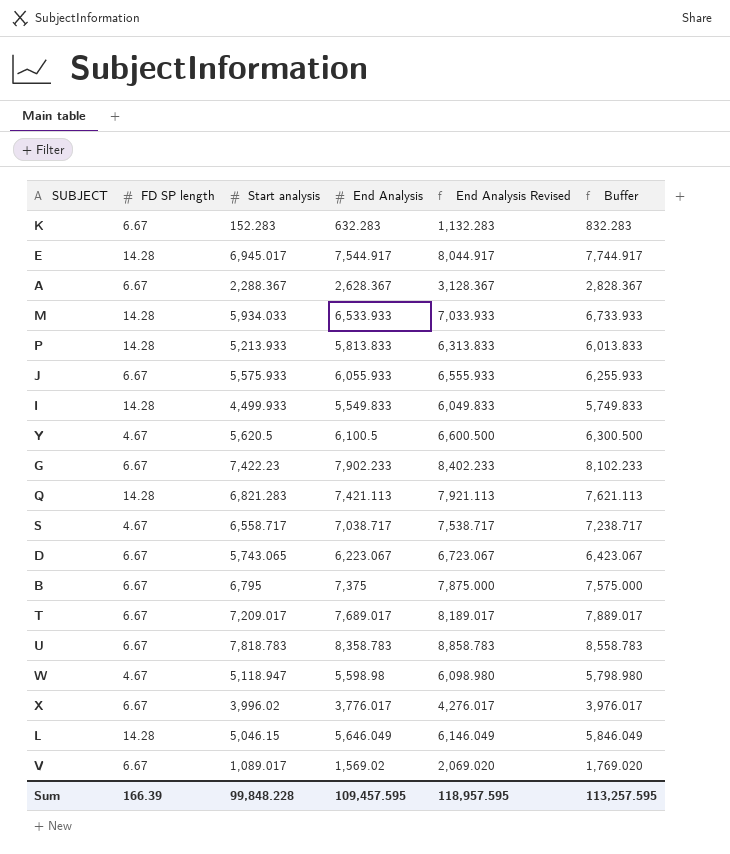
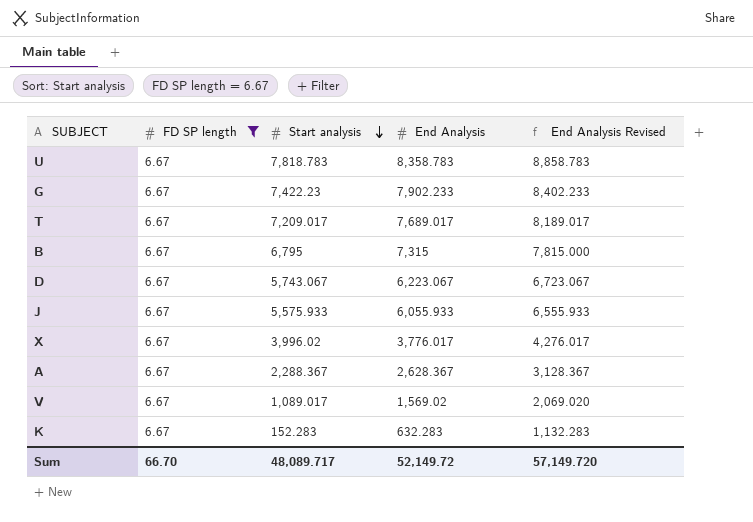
filter: none -> FD SP length = 6.67
row order: none -> Start analysis descending
column Buffer | formula: [End Analysis] + 200 -> none
B | End Analysis: 7,375 -> 7,315
B | End Analysis Revised: 7,875.000 -> 7,815.000
D | Start analysis: 5,743.065 -> 5,743.067
Sum | FD SP length: 166.39 -> 66.70
Sum | Start analysis: 99,848.228 -> 48,089.717
Sum | End Analysis: 109,457.595 -> 52,149.72
Sum | End Analysis Revised: 118,957.595 -> 57,149.720

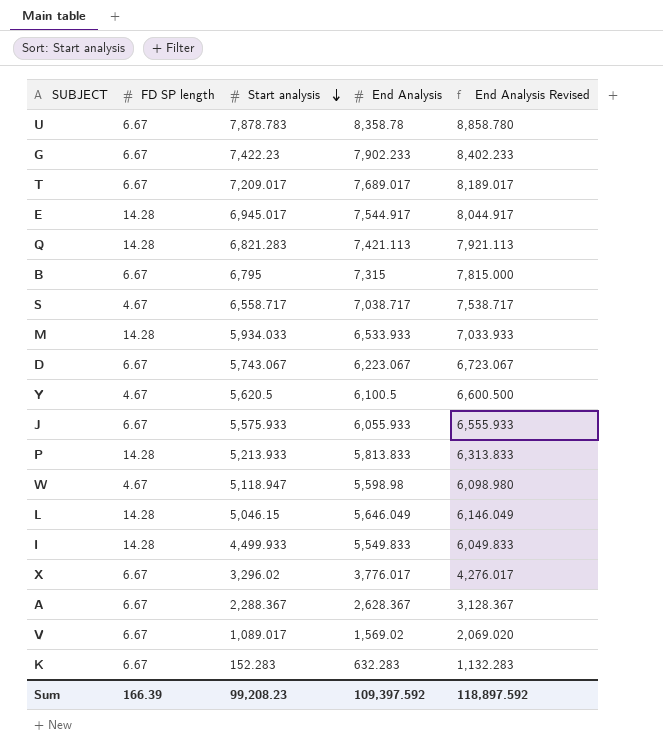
filter: FD SP length = 6.67 -> none
U | Start analysis: 7,818.783 -> 7,878.783
U | End Analysis: 8,358.783 -> 8,358.78
U | End Analysis Revised: 8,858.783 -> 8,858.780
X | Start analysis: 3,996.02 -> 3,296.02
Sum | FD SP length: 66.70 -> 166.39
Sum | Start analysis: 48,089.717 -> 99,208.23
Sum | End Analysis: 52,149.72 -> 109,397.592
Sum | End Analysis Revised: 57,149.720 -> 118,897.592

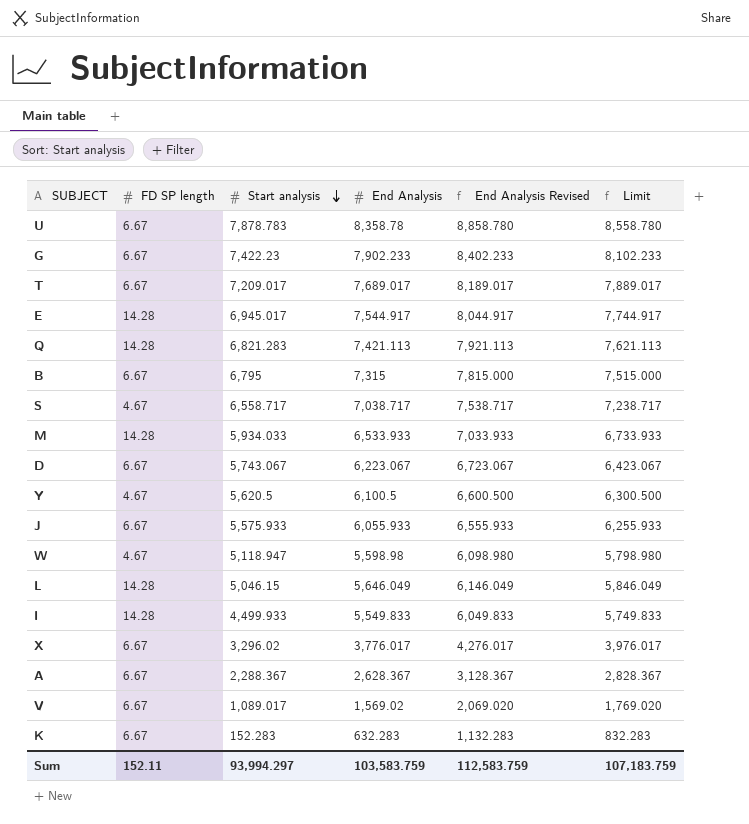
column Limit | formula: none -> [End Analysis] + 200
row P: 14.28 | 5,213.933 | 5,813.833 | 6,313.833 -> none
Sum | FD SP length: 166.39 -> 152.11
Sum | Start analysis: 99,208.23 -> 93,994.297
Sum | End Analysis: 109,397.592 -> 103,583.759
Sum | End Analysis Revised: 118,897.592 -> 112,583.759

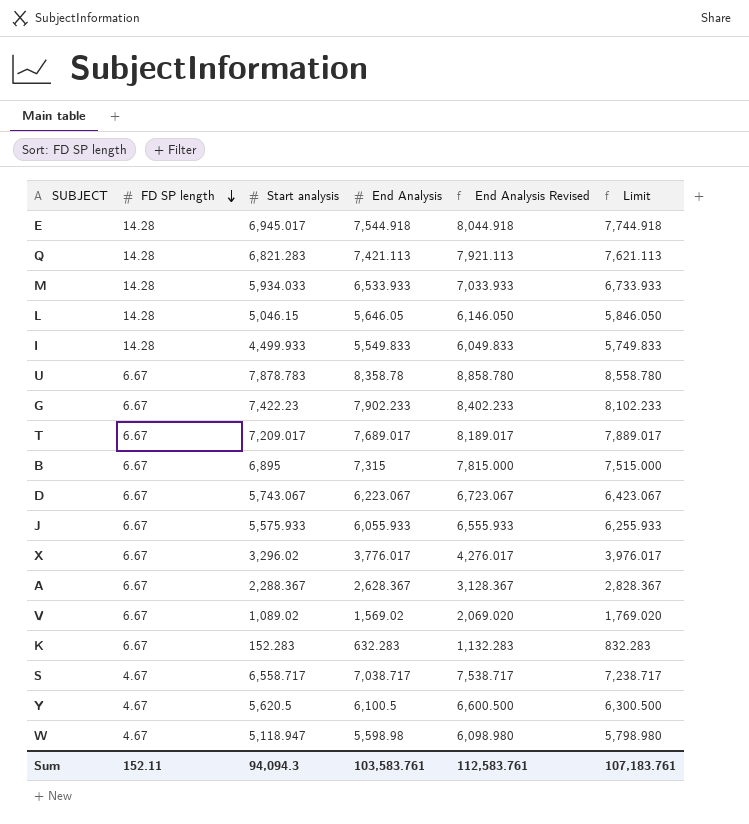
row order: Start analysis descending -> FD SP length descending
E | End Analysis: 7,544.917 -> 7,544.918
E | End Analysis Revised: 8,044.917 -> 8,044.918
E | Limit: 7,744.917 -> 7,744.918
L | End Analysis: 5,646.049 -> 5,646.05
L | End Analysis Revised: 6,146.049 -> 6,146.050
L | Limit: 5,846.049 -> 5,846.050
B | Start analysis: 6,795 -> 6,895
V | Start analysis: 1,089.017 -> 1,089.02
Sum | Start analysis: 93,994.297 -> 94,094.3
Sum | End Analysis: 103,583.759 -> 103,583.761
Sum | End Analysis Revised: 112,583.759 -> 112,583.761
Sum | Limit: 107,183.759 -> 107,183.761

